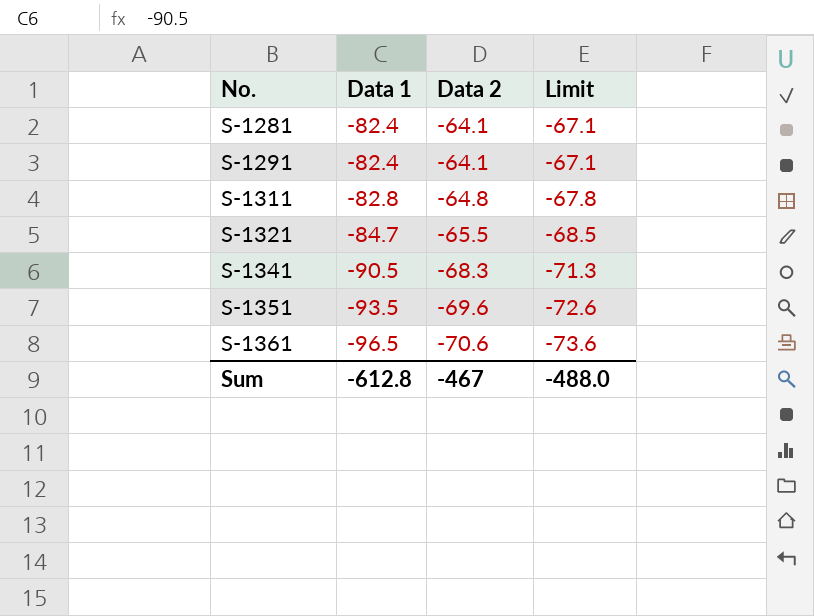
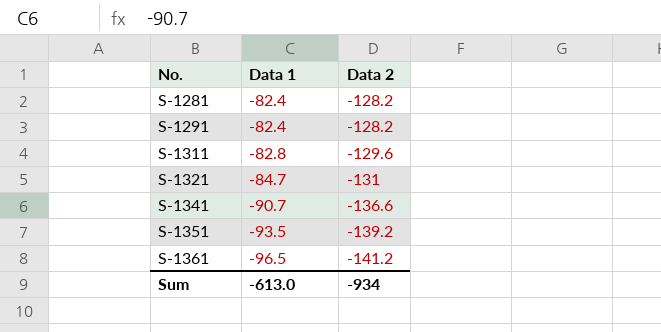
column Limit | formula: [Data 2] - 3 -> none
S-1281 | Data 2: -64.1 -> -128.2
S-1291 | Data 2: -64.1 -> -128.2
S-1311 | Data 2: -64.8 -> -129.6
S-1321 | Data 2: -65.5 -> -131
S-1341 | Data 1: -90.5 -> -90.7
S-1341 | Data 2: -68.3 -> -136.6
S-1351 | Data 2: -69.6 -> -139.2
S-1361 | Data 2: -70.6 -> -141.2
Sum | Data 1: -612.8 -> -613.0
Sum | Data 2: -467 -> -934

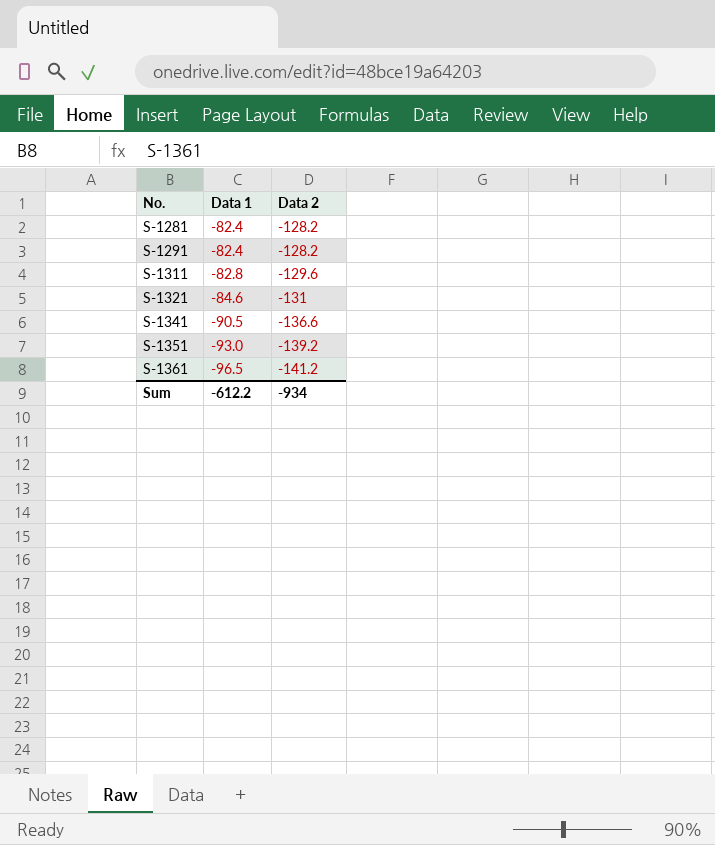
S-1321 | Data 1: -84.7 -> -84.6
S-1341 | Data 1: -90.7 -> -90.5
S-1351 | Data 1: -93.5 -> -93.0
Sum | Data 1: -613.0 -> -612.2

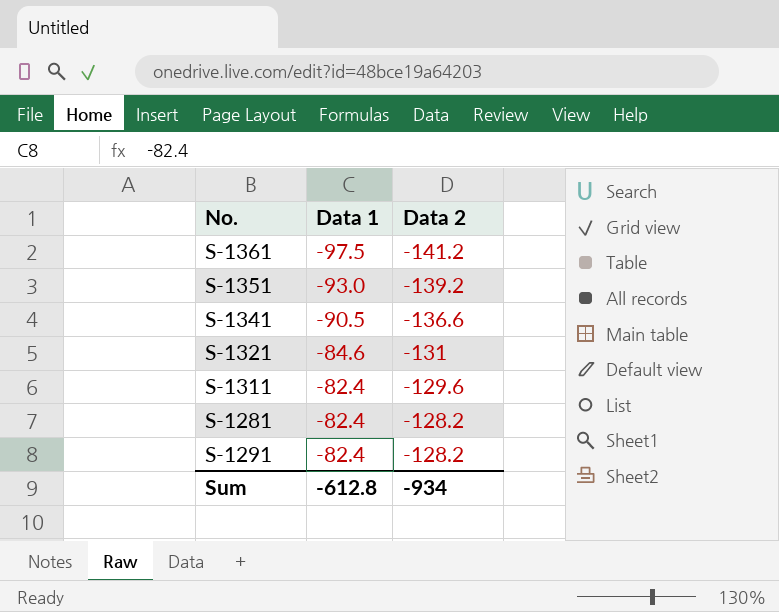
row order: No. ascending -> Data 1 ascending
S-1361 | Data 1: -96.5 -> -97.5
S-1311 | Data 1: -82.8 -> -82.4
Sum | Data 1: -612.2 -> -612.8

